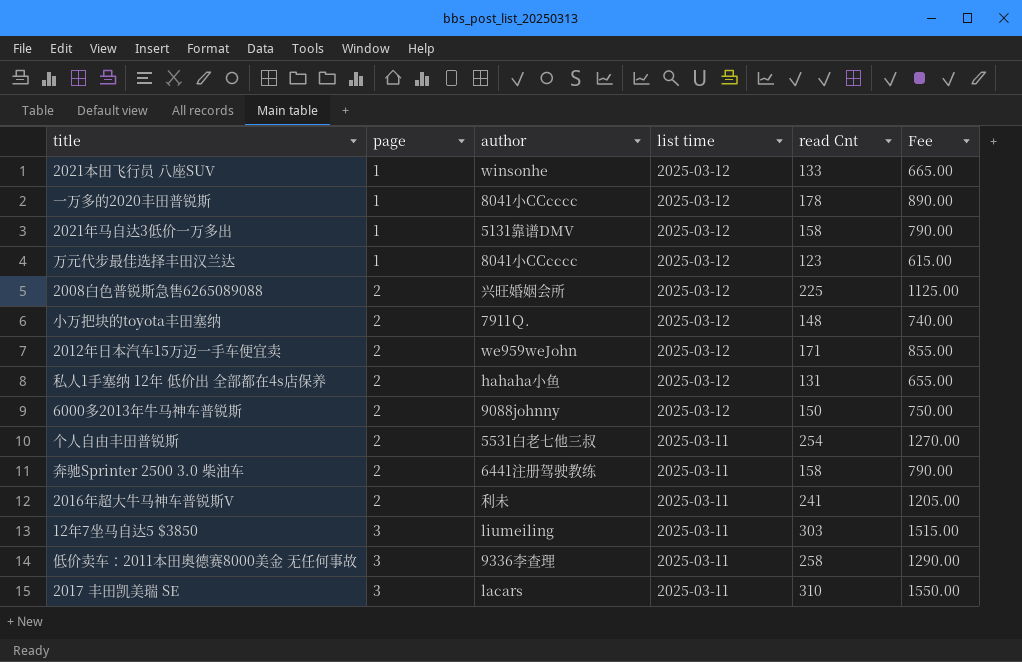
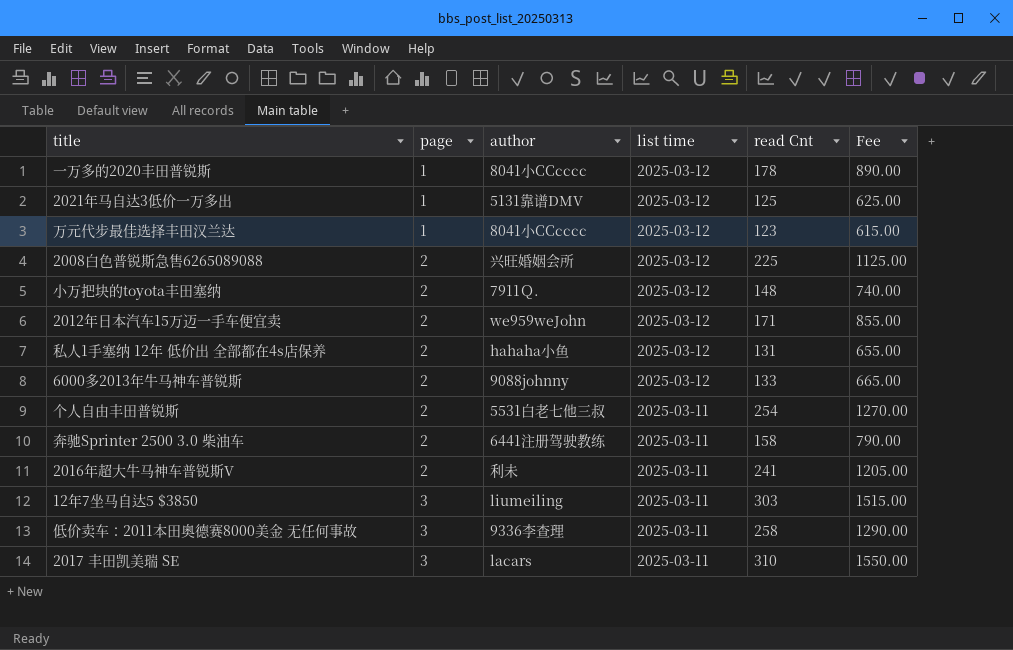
row 2021本田飞行员 八座SUV: 1 | winsonhe | 2025-03-12 | 133 | 665.00 -> none
2021年马自达3低价一万多出 | read Cnt: 158 -> 125
2021年马自达3低价一万多出 | Fee: 790.00 -> 625.00
6000多2013年牛马神车普锐斯 | read Cnt: 150 -> 133
6000多2013年牛马神车普锐斯 | Fee: 750.00 -> 665.00

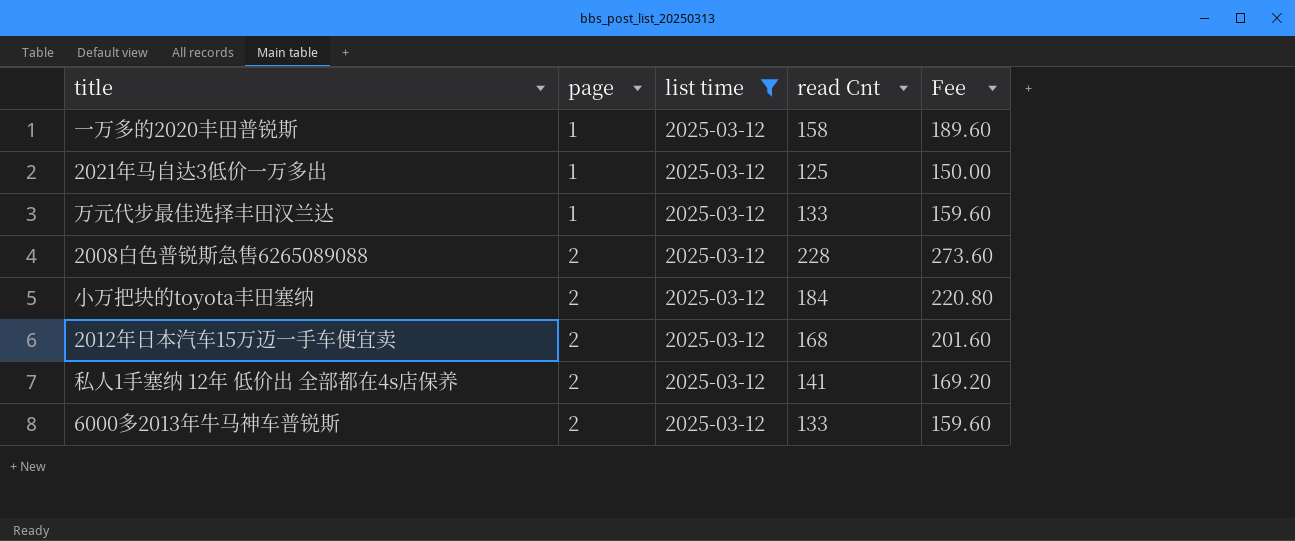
filter: none -> list time = 2025-03-12
column author | position: 3 -> none
column Fee | formula: [read Cnt] * 5 -> [read Cnt] * 1.2
一万多的2020丰田普锐斯 | read Cnt: 178 -> 158
万元代步最佳选择丰田汉兰达 | read Cnt: 123 -> 133
2008白色普锐斯急售6265089088 | read Cnt: 225 -> 228
小万把块的toyota丰田塞纳 | read Cnt: 148 -> 184
2012年日本汽车15万迈一手车便宜卖 | read Cnt: 171 -> 168
私人1手塞纳 12年 低价出 全部都在4s店保养 | read Cnt: 131 -> 141

